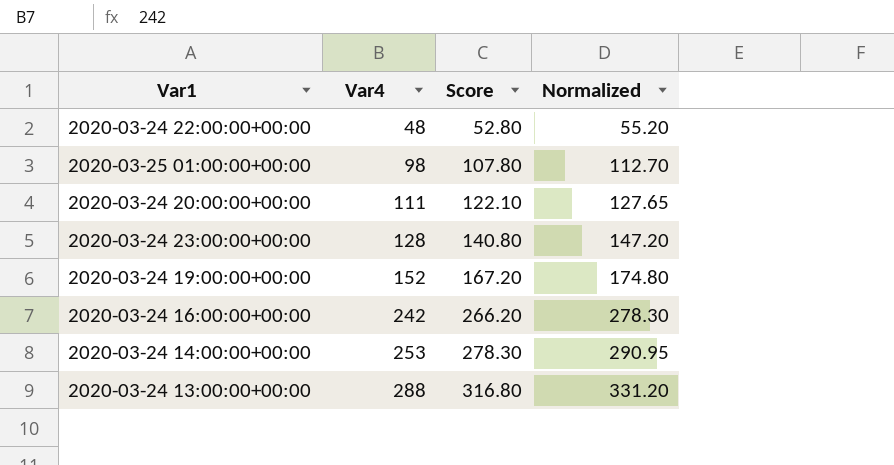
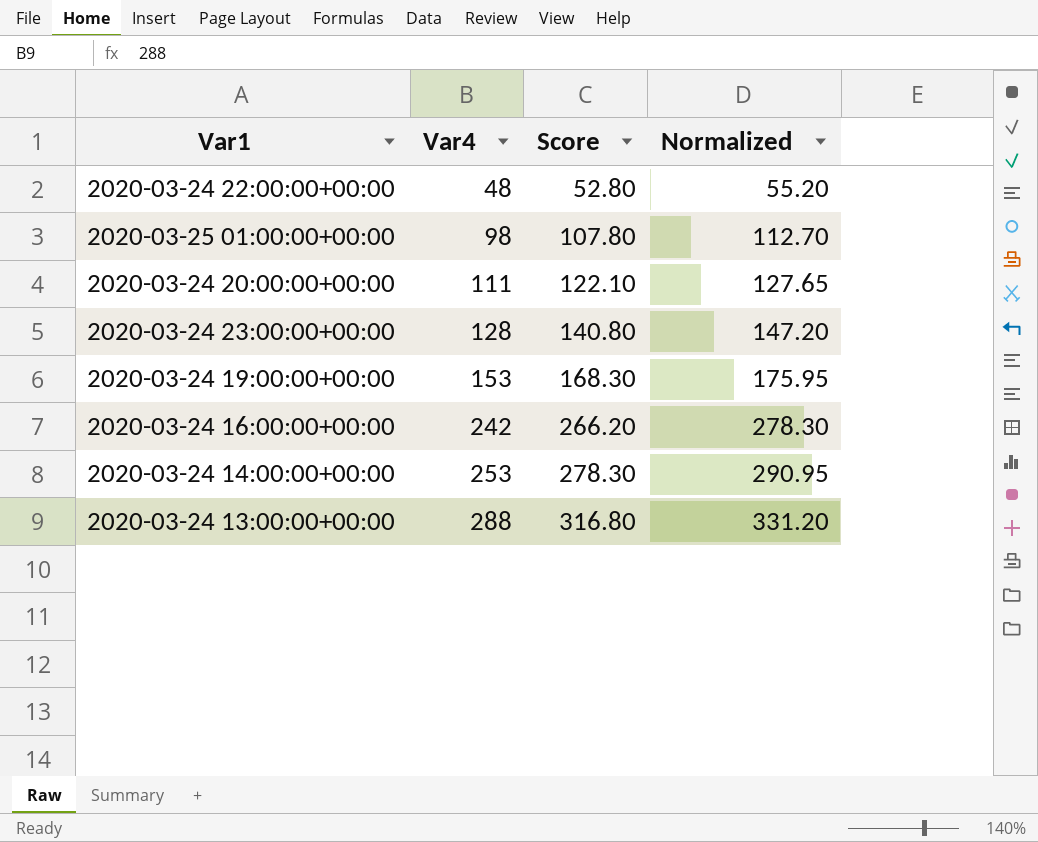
2020-03-24 19:00:00+00:00 | Var4: 152 -> 153
2020-03-24 19:00:00+00:00 | Score: 167.20 -> 168.30
2020-03-24 19:00:00+00:00 | Normalized: 174.80 -> 175.95

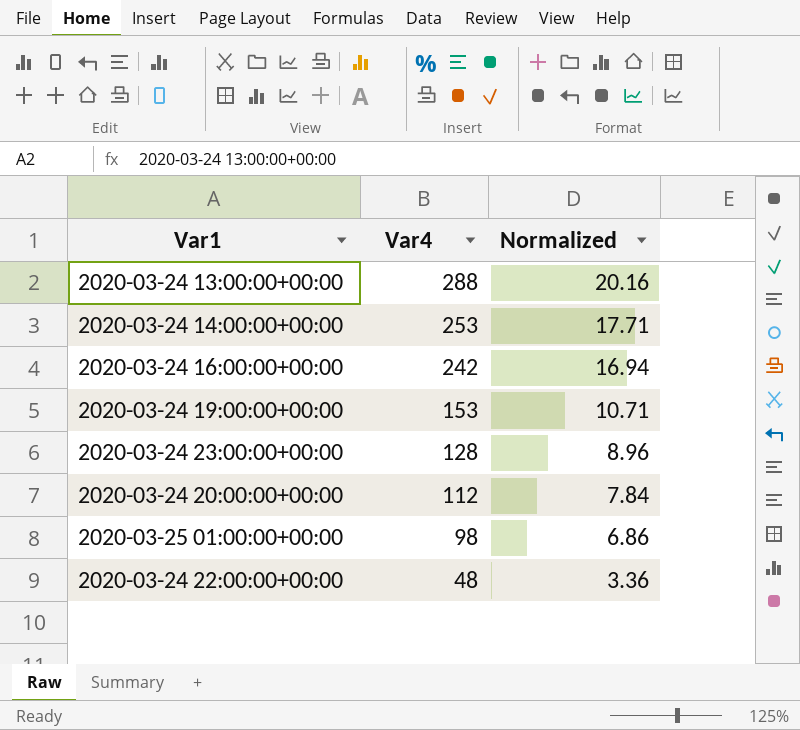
row order: Var4 ascending -> Var4 descending
column Score | formula: [Var4] * 1.1 -> none
column Normalized | formula: [Var4] * 1.15 -> [Var4] * 0.07
2020-03-24 20:00:00+00:00 | Var4: 111 -> 112

